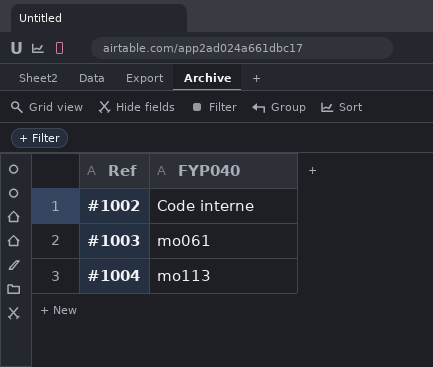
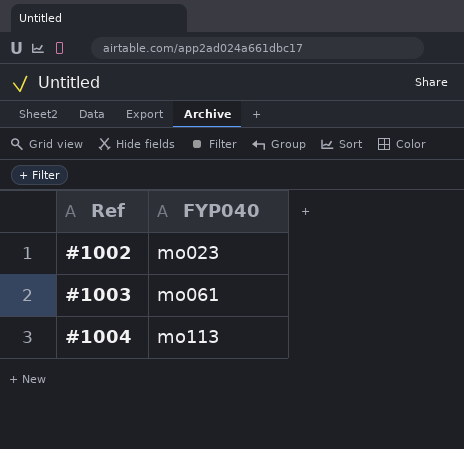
#1002 | FYP040: Code interne -> mo023

